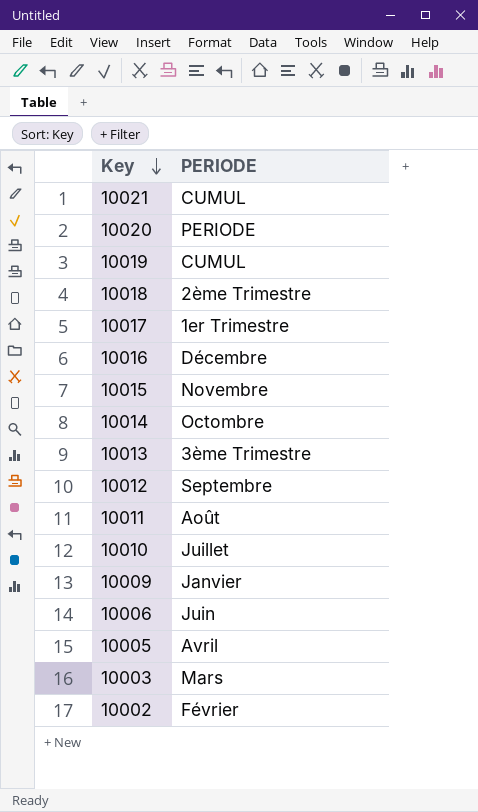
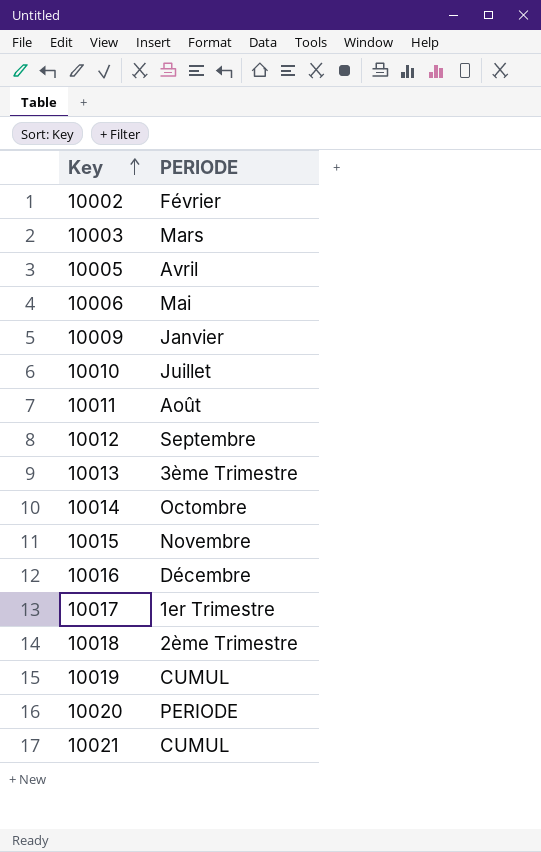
row order: Key descending -> Key ascending
10006 | PERIODE: Juin -> Mai

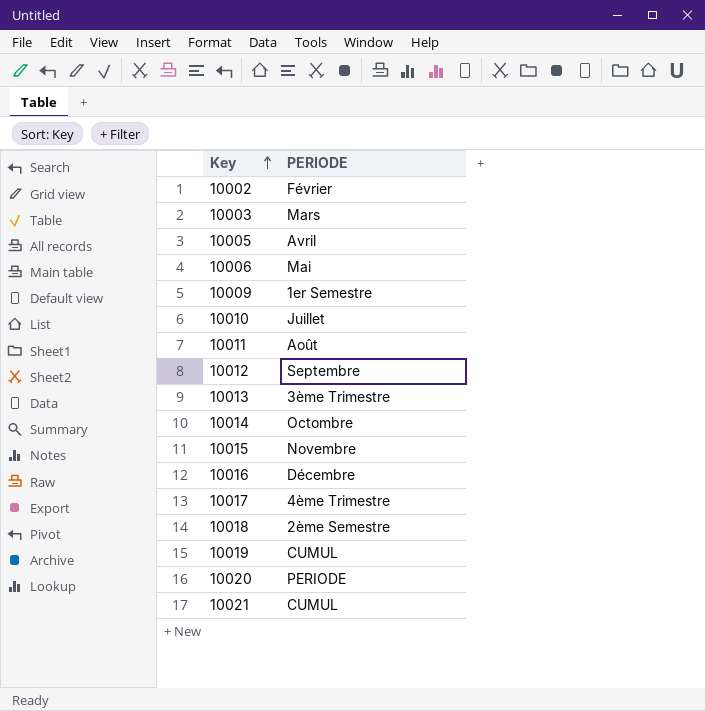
10009 | PERIODE: Janvier -> 1er Semestre
10017 | PERIODE: 1er Trimestre -> 4ème Trimestre
10018 | PERIODE: 2ème Trimestre -> 2ème Semestre

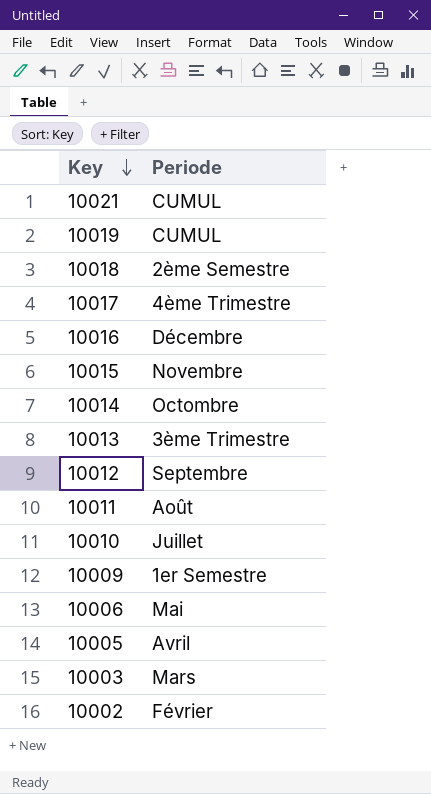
row order: Key ascending -> Key descending
column name: PERIODE -> Periode
row 10020: PERIODE -> none

